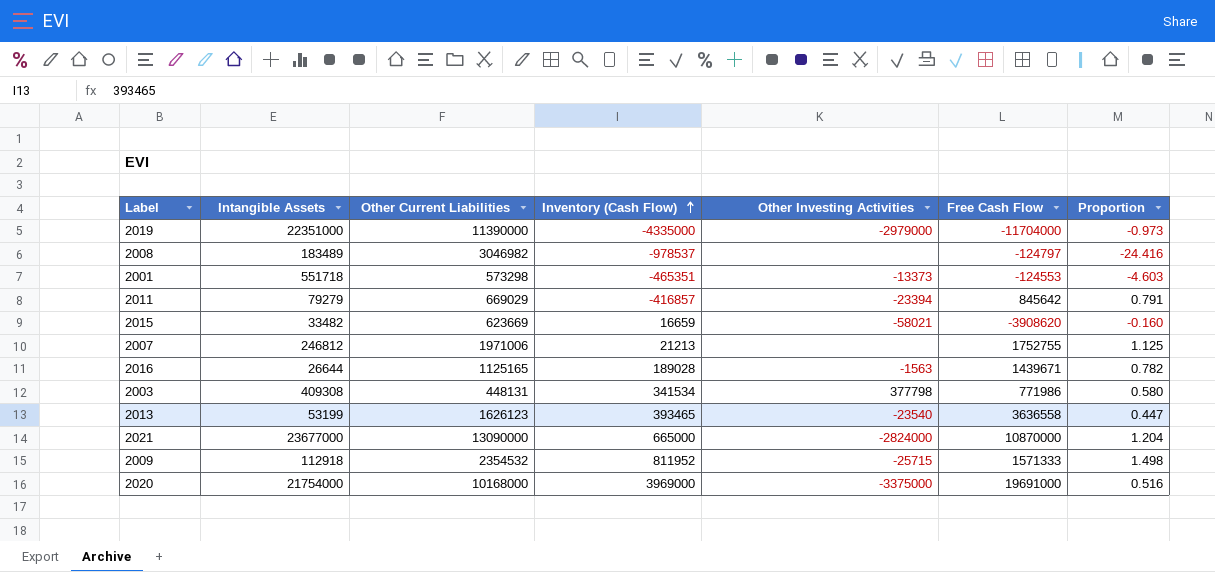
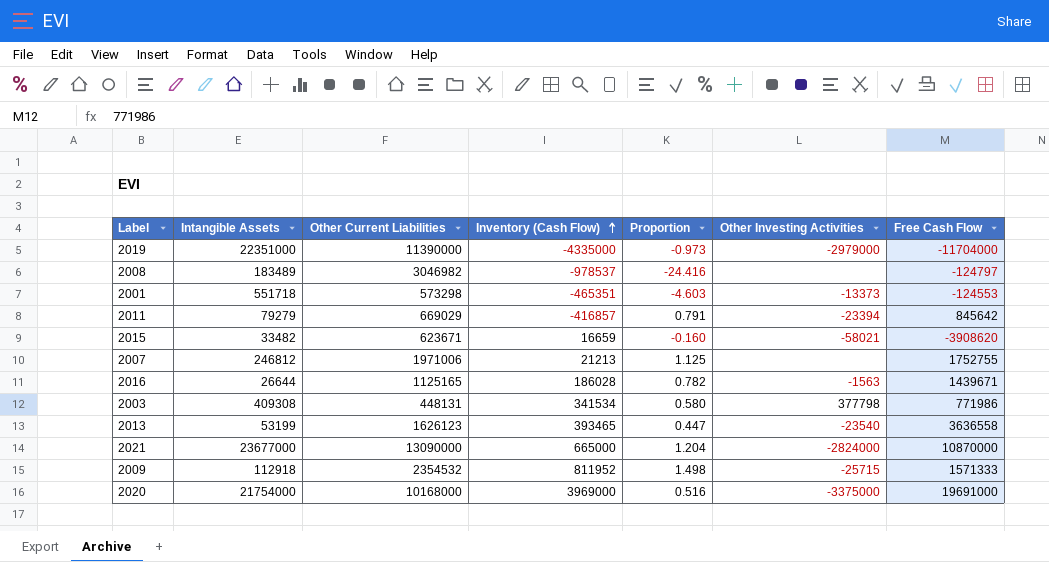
column Proportion | position: 7 -> 5
2015 | Other Current Liabilities: 623669 -> 623671
2016 | Inventory (Cash Flow): 189028 -> 186028

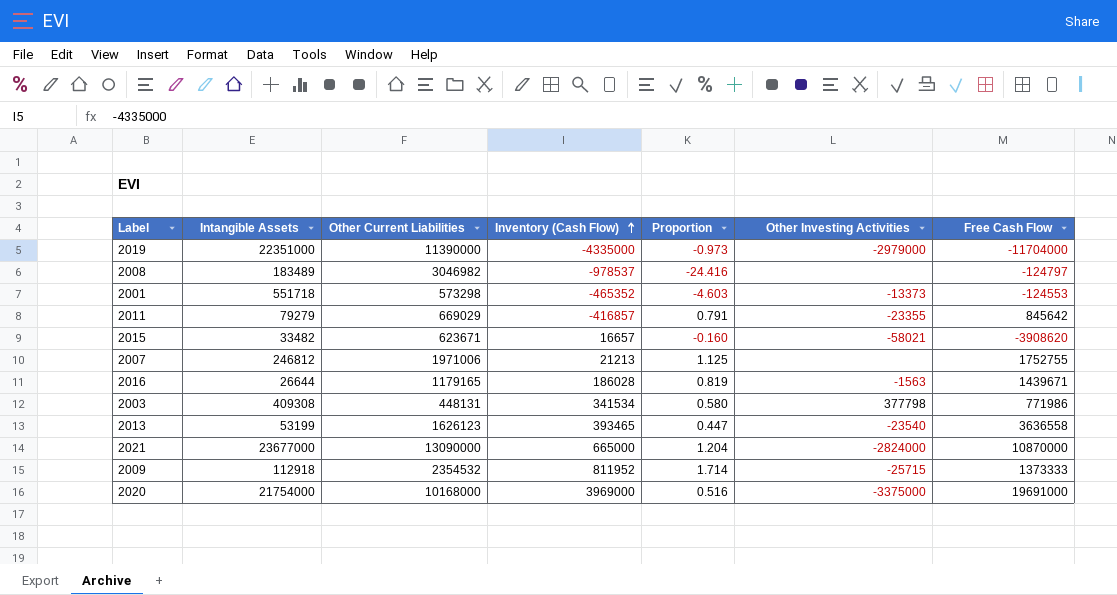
2001 | Inventory (Cash Flow): -465351 -> -465352
2011 | Other Investing Activities: -23394 -> -23355
2015 | Inventory (Cash Flow): 16659 -> 16657
2016 | Other Current Liabilities: 1125165 -> 1179165
2016 | Proportion: 0.782 -> 0.819
2009 | Proportion: 1.498 -> 1.714
2009 | Free Cash Flow: 1571333 -> 1373333

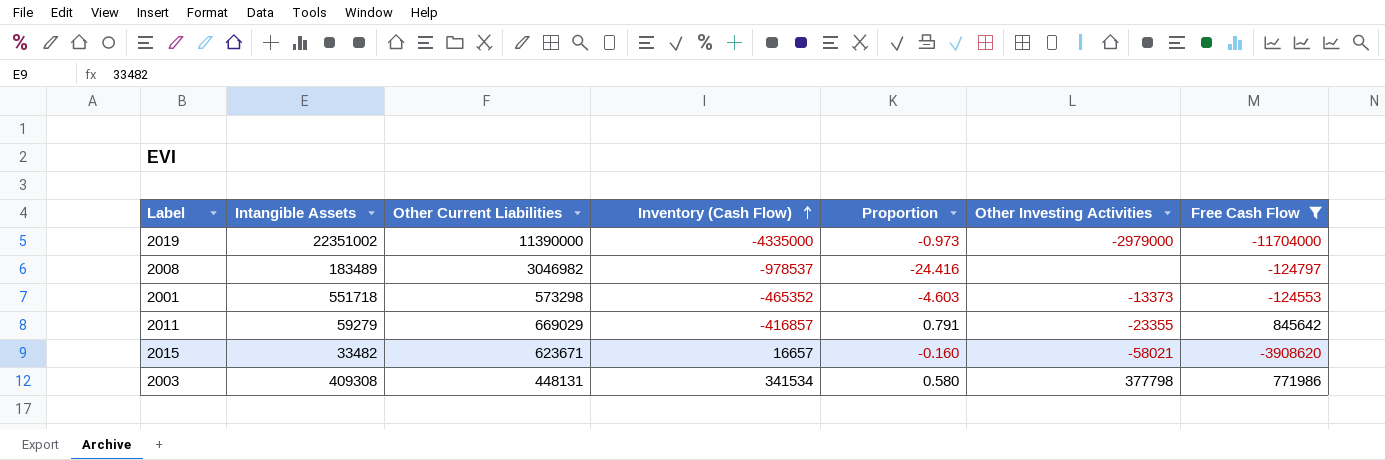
filter: none -> Free Cash Flow <= 845642
2019 | Intangible Assets: 22351000 -> 22351002
2011 | Intangible Assets: 79279 -> 59279

